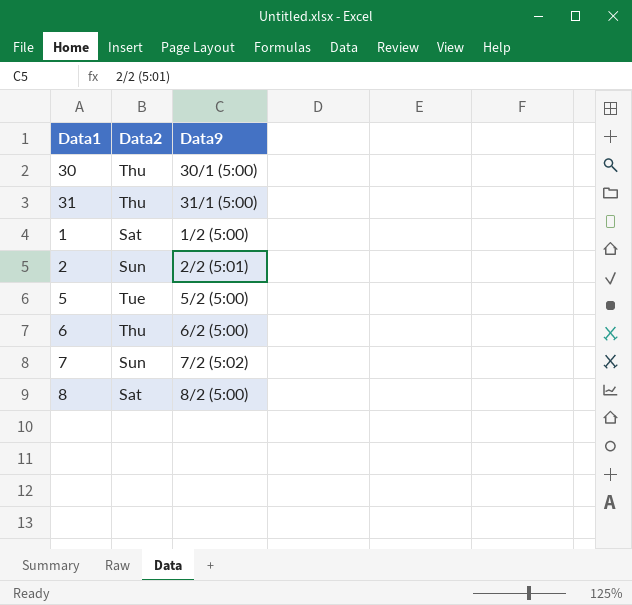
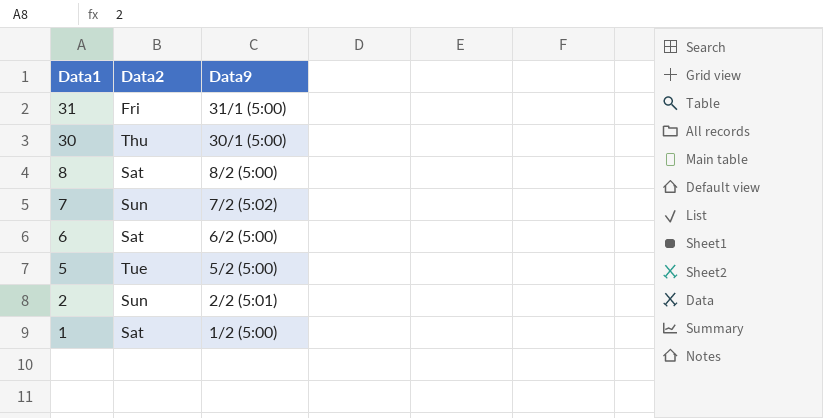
row order: none -> Data1 descending
31 | Data2: Thu -> Fri
6 | Data2: Thu -> Sat

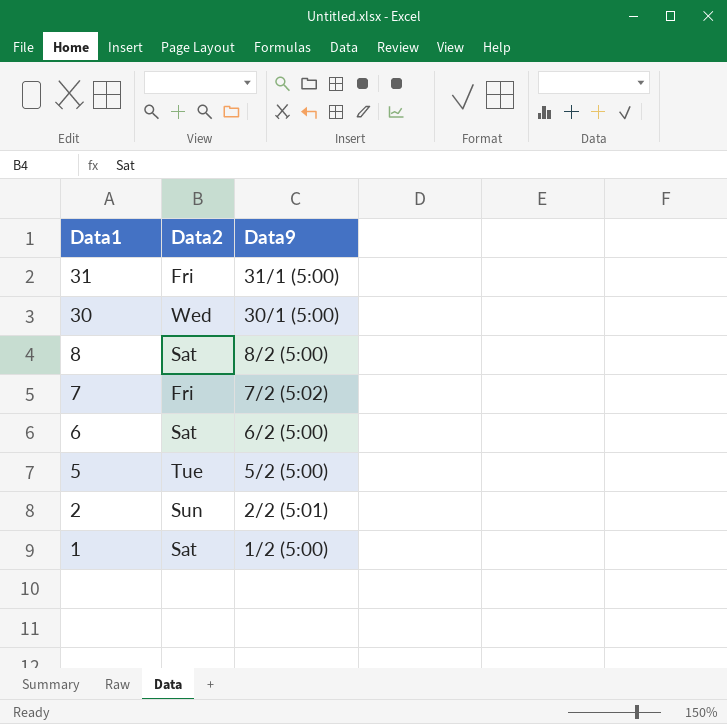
30 | Data2: Thu -> Wed
7 | Data2: Sun -> Fri

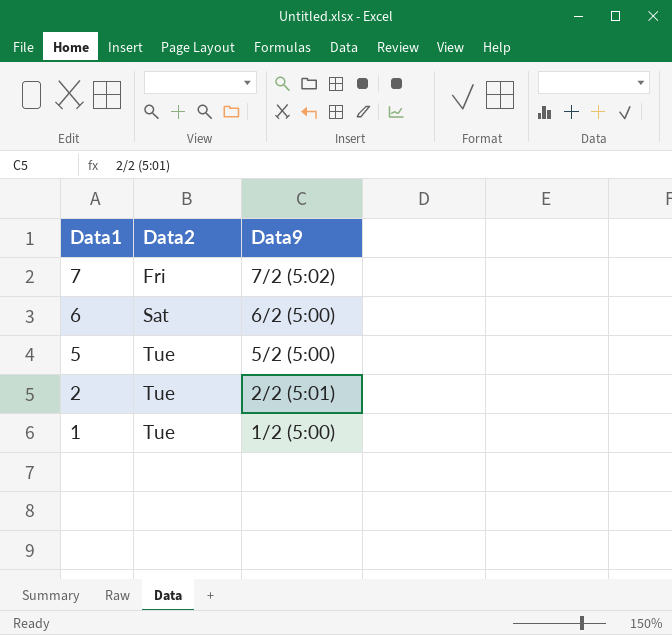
row 31: Fri | 31/1 (5:00) -> none
row 30: Wed | 30/1 (5:00) -> none
row 8: Sat | 8/2 (5:00) -> none
2 | Data2: Sun -> Tue
1 | Data2: Sat -> Tue

